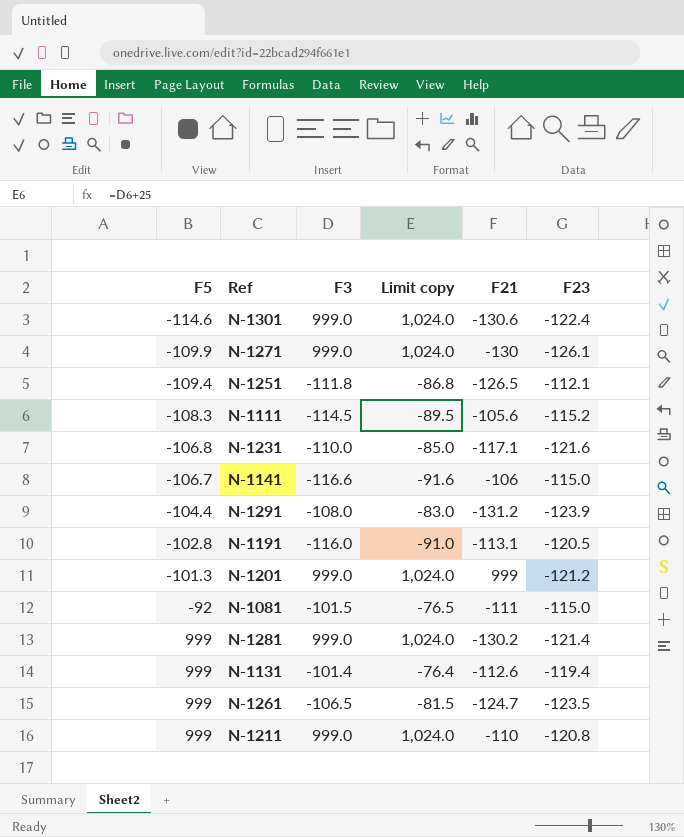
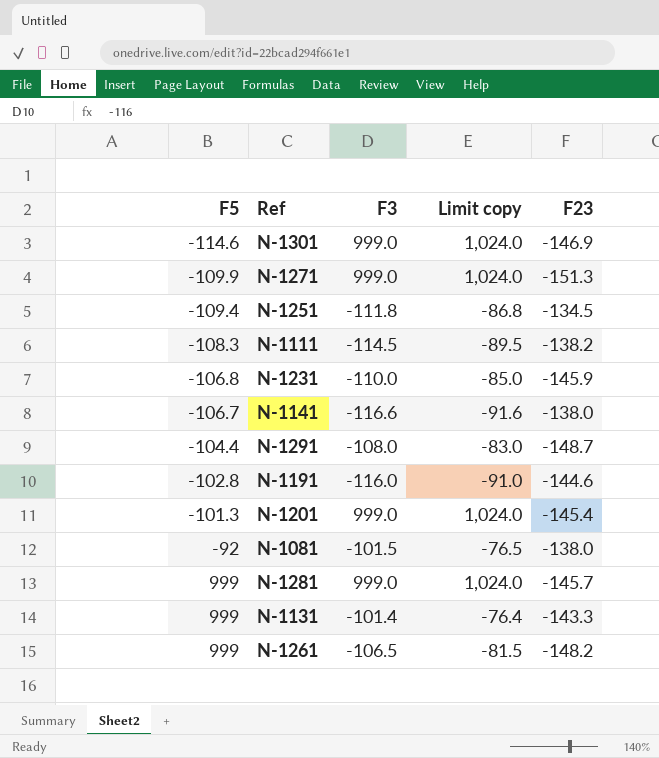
column F21 | position: 5 -> none
row N-1211: 999 | 999.0 | 1,024.0 | -110 | -120.8 -> none
N-1301 | F23: -122.4 -> -146.9
N-1271 | F23: -126.1 -> -151.3
N-1251 | F23: -112.1 -> -134.5
N-1111 | F23: -115.2 -> -138.2
N-1231 | F23: -121.6 -> -145.9
N-1141 | F23: -115.0 -> -138.0
N-1291 | F23: -123.9 -> -148.7
N-1191 | F23: -120.5 -> -144.6
N-1201 | F23: -121.2 -> -145.4
N-1081 | F23: -115.0 -> -138.0
N-1281 | F23: -121.4 -> -145.7
N-1131 | F23: -119.4 -> -143.3
N-1261 | F23: -123.5 -> -148.2

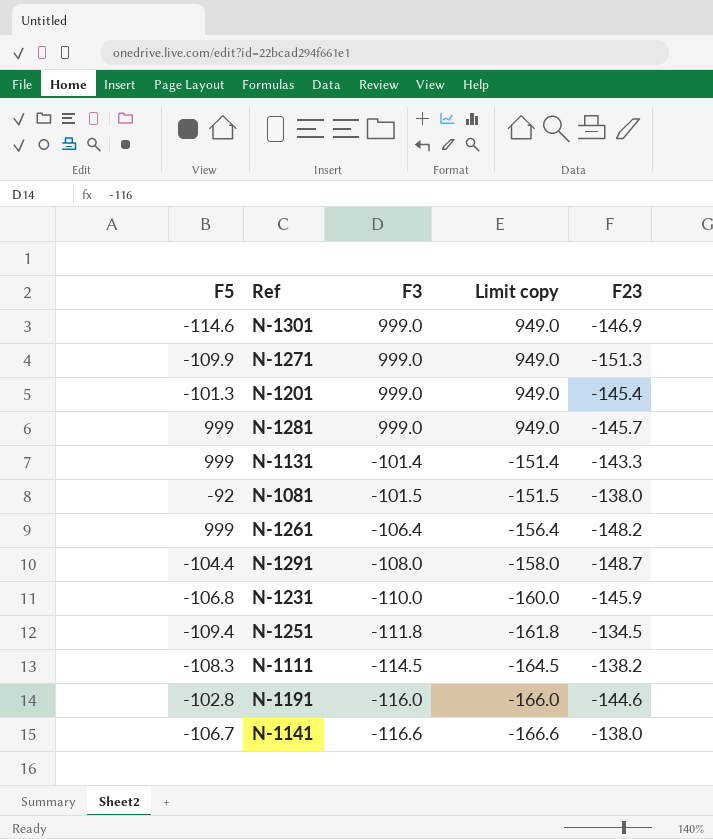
row order: F5 ascending -> F3 descending
column Limit copy | formula: [F3] + 25 -> [F3] - 50
N-1261 | F3: -106.5 -> -106.4

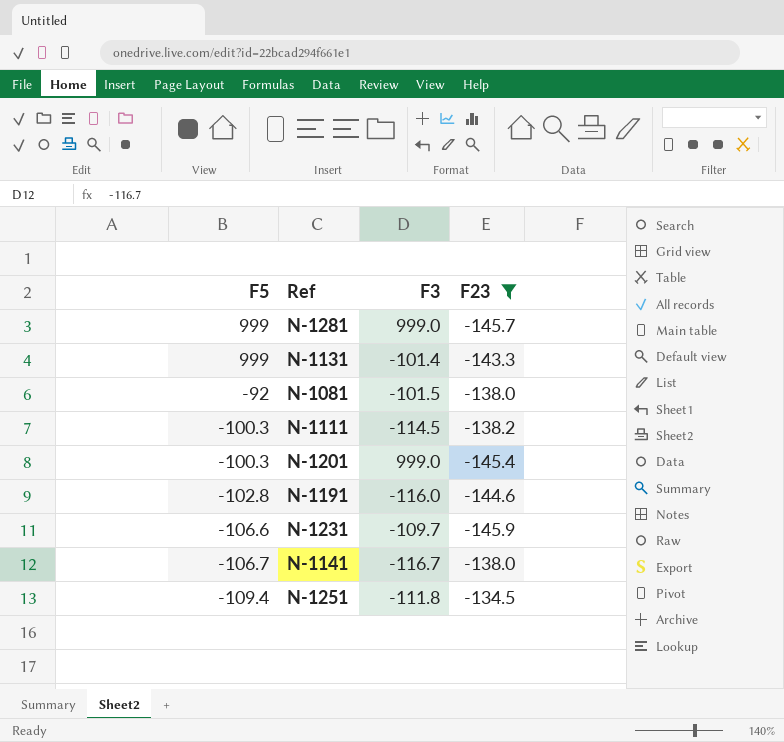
filter: none -> F23 >= -145.9
row order: F3 descending -> F5 descending
column Limit copy | formula: [F3] - 50 -> none
N-1111 | F5: -108.3 -> -100.3
N-1201 | F5: -101.3 -> -100.3
N-1231 | F5: -106.8 -> -106.6
N-1231 | F3: -110.0 -> -109.7
N-1141 | F3: -116.6 -> -116.7

